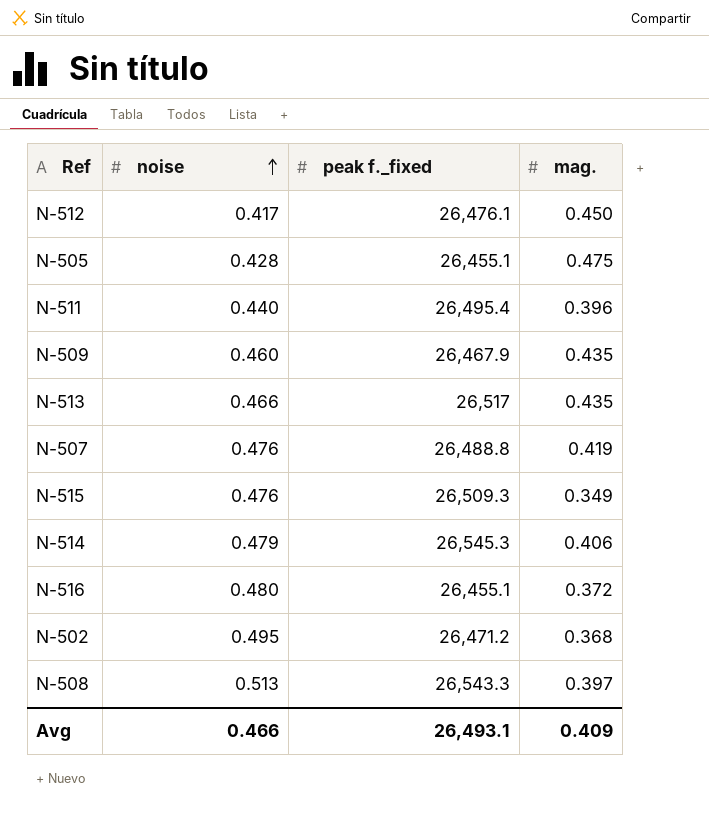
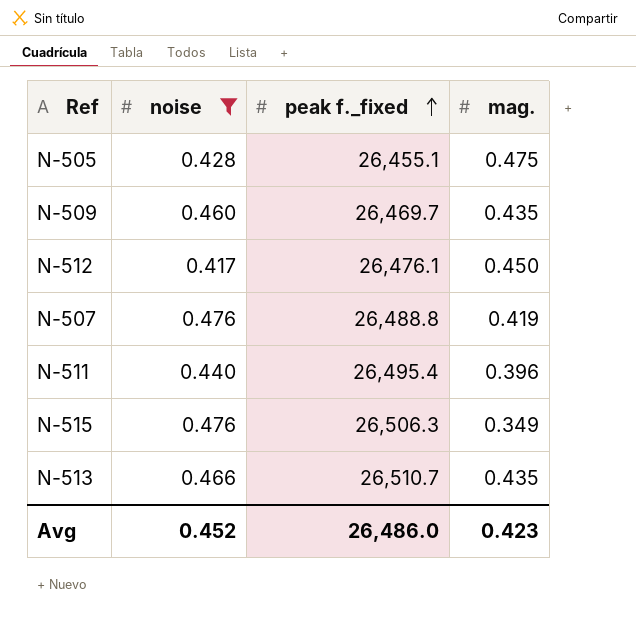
filter: none -> noise <= 0.476
row order: noise ascending -> peak f._fixed ascending
N-509 | peak f._fixed: 26,467.9 -> 26,469.7
N-515 | peak f._fixed: 26,509.3 -> 26,506.3
N-513 | peak f._fixed: 26,517 -> 26,510.7
Avg | noise: 0.466 -> 0.452
Avg | peak f._fixed: 26,493.1 -> 26,486.0
Avg | mag.: 0.409 -> 0.423

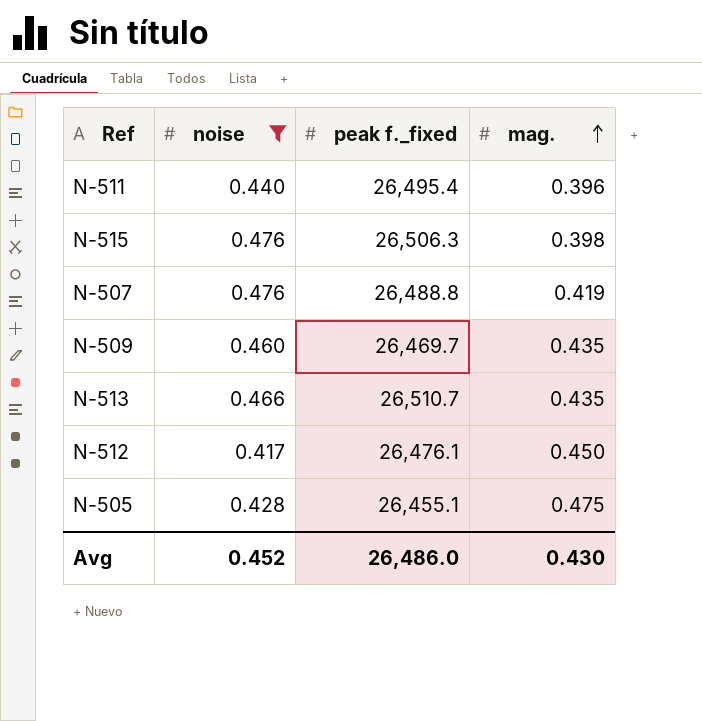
row order: peak f._fixed ascending -> mag. ascending
N-515 | mag.: 0.349 -> 0.398
Avg | mag.: 0.423 -> 0.430

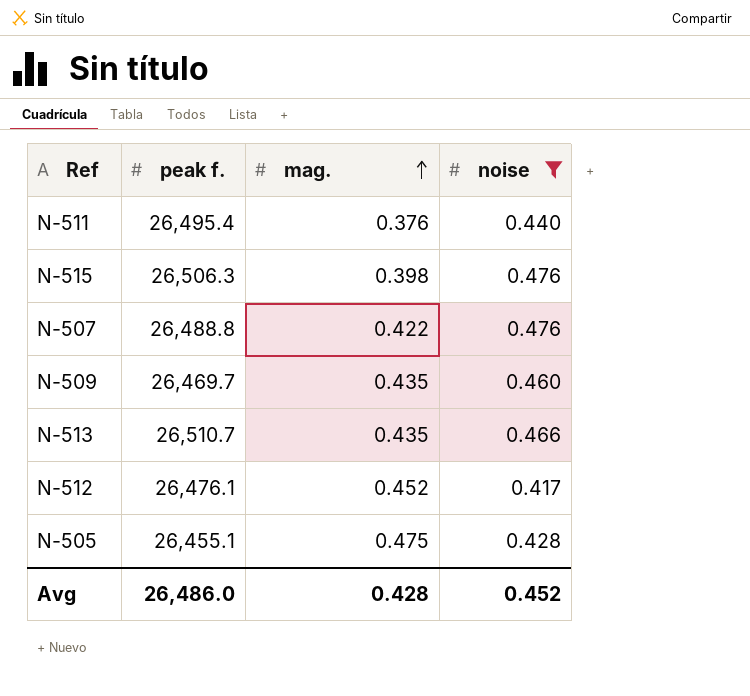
column name: peak f._fixed -> peak f.
column noise | position: 2 -> 4
N-511 | mag.: 0.396 -> 0.376
N-507 | mag.: 0.419 -> 0.422
N-512 | mag.: 0.450 -> 0.452
Avg | mag.: 0.430 -> 0.428

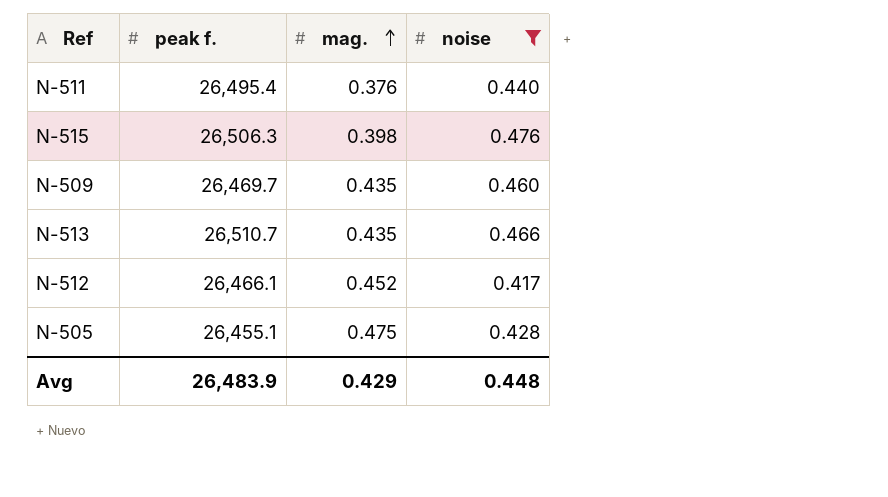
row N-507: 26,488.8 | 0.422 | 0.476 -> none
N-512 | peak f.: 26,476.1 -> 26,466.1
Avg | peak f.: 26,486.0 -> 26,483.9
Avg | mag.: 0.428 -> 0.429
Avg | noise: 0.452 -> 0.448

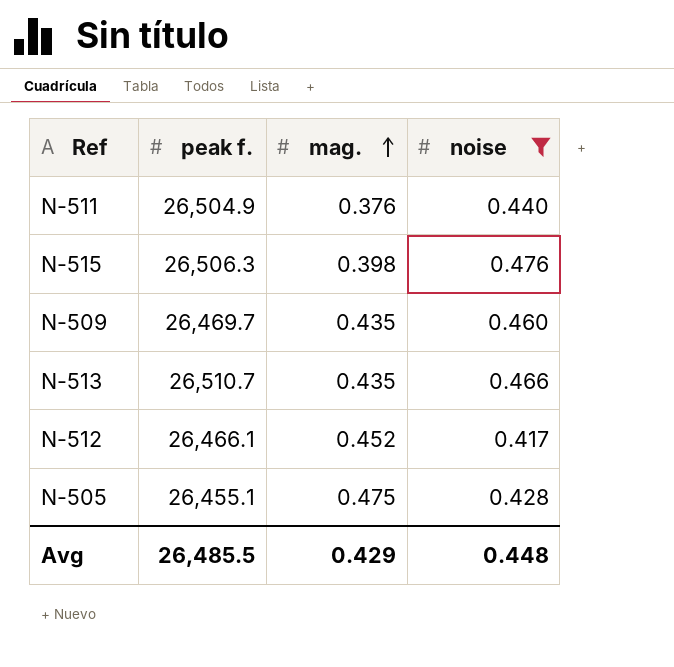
N-511 | peak f.: 26,495.4 -> 26,504.9
Avg | peak f.: 26,483.9 -> 26,485.5

